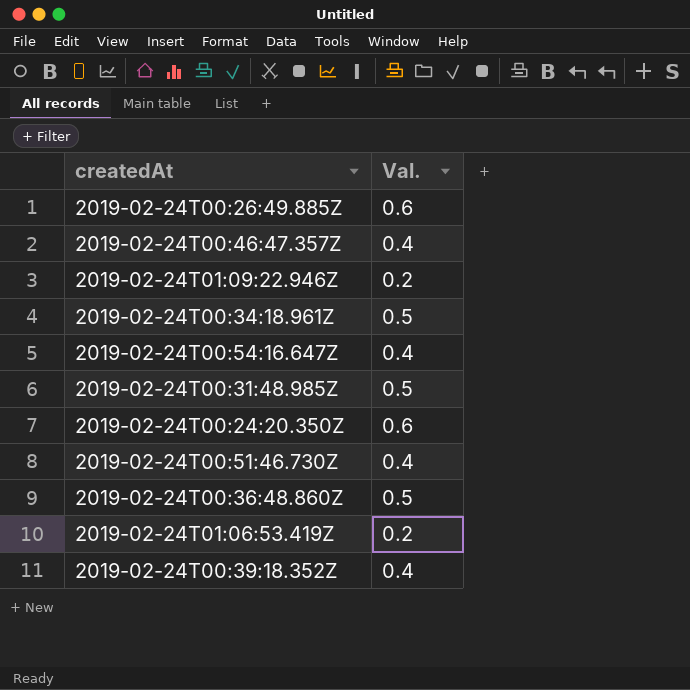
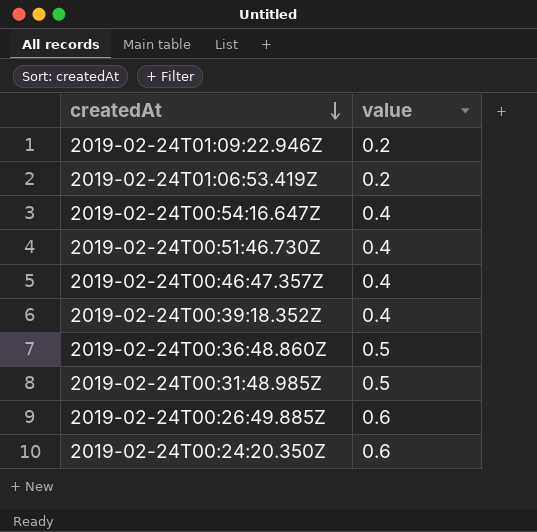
row order: none -> createdAt descending
column name: Val. -> value
row 2019-02-24T00:34:18.961Z: 0.5 -> none

